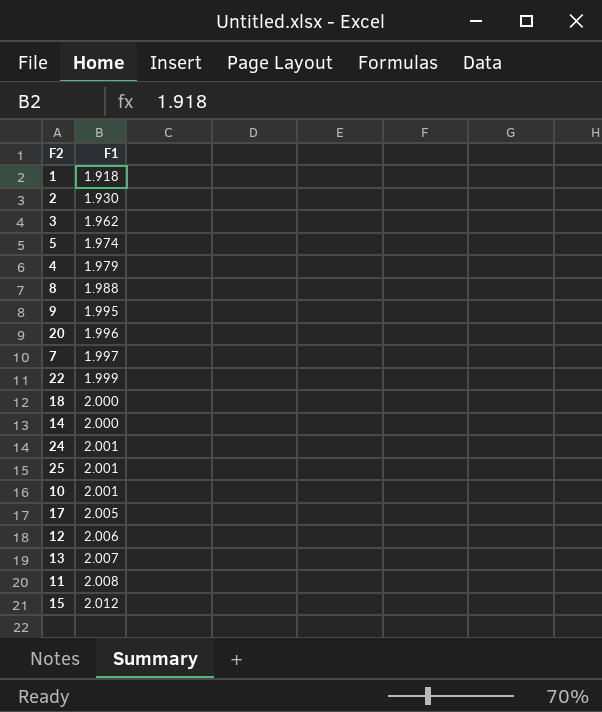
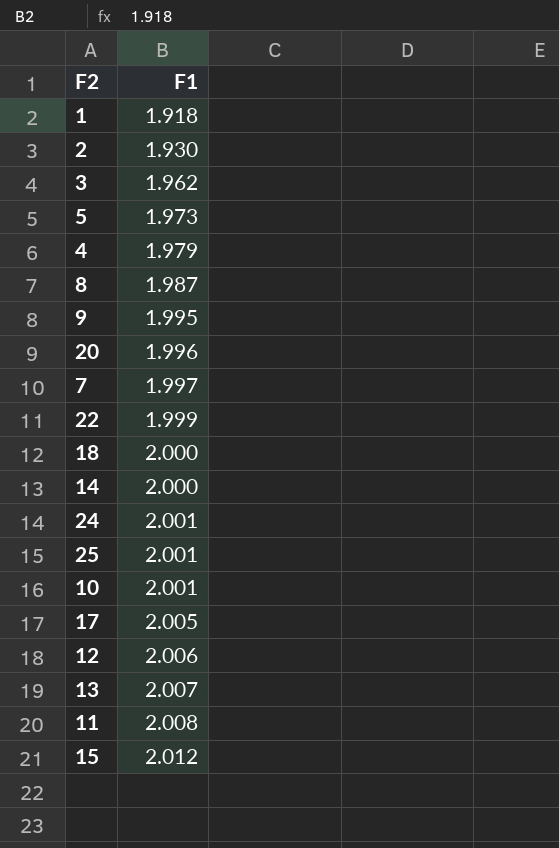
5 | F1: 1.974 -> 1.973
8 | F1: 1.988 -> 1.987

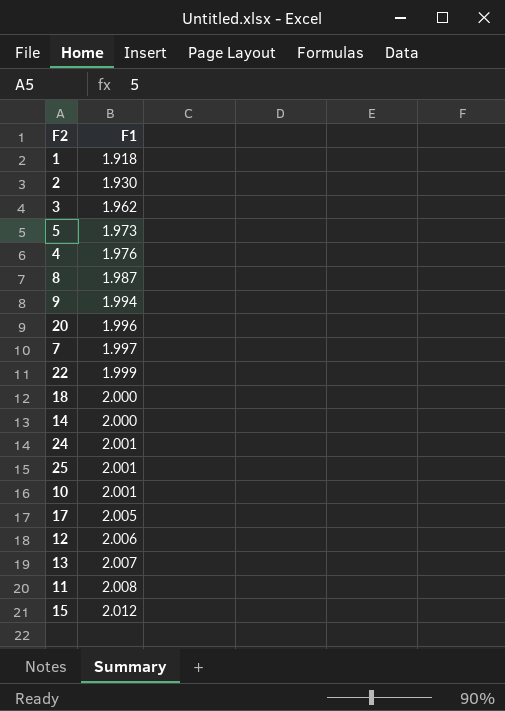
4 | F1: 1.979 -> 1.976
9 | F1: 1.995 -> 1.994

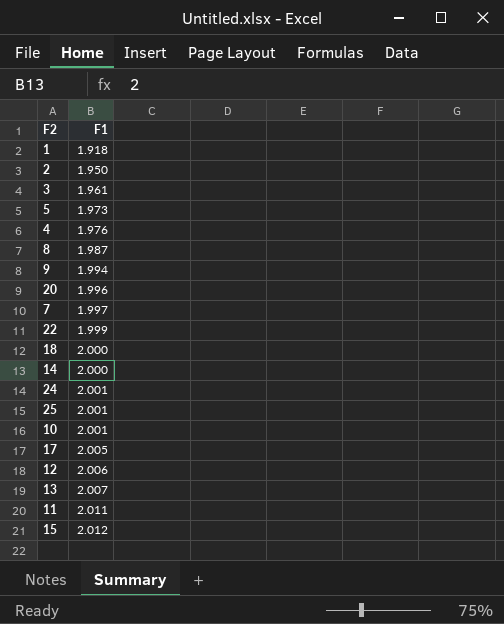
2 | F1: 1.930 -> 1.950
3 | F1: 1.962 -> 1.961
11 | F1: 2.008 -> 2.011

